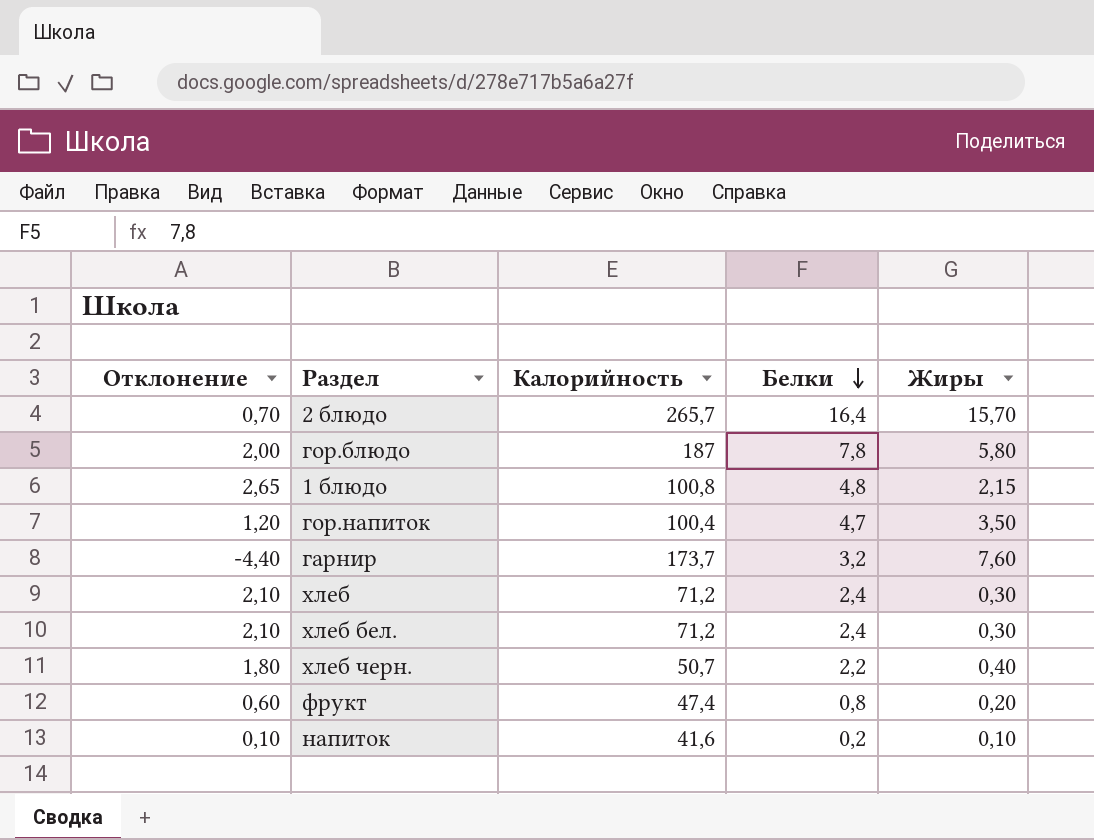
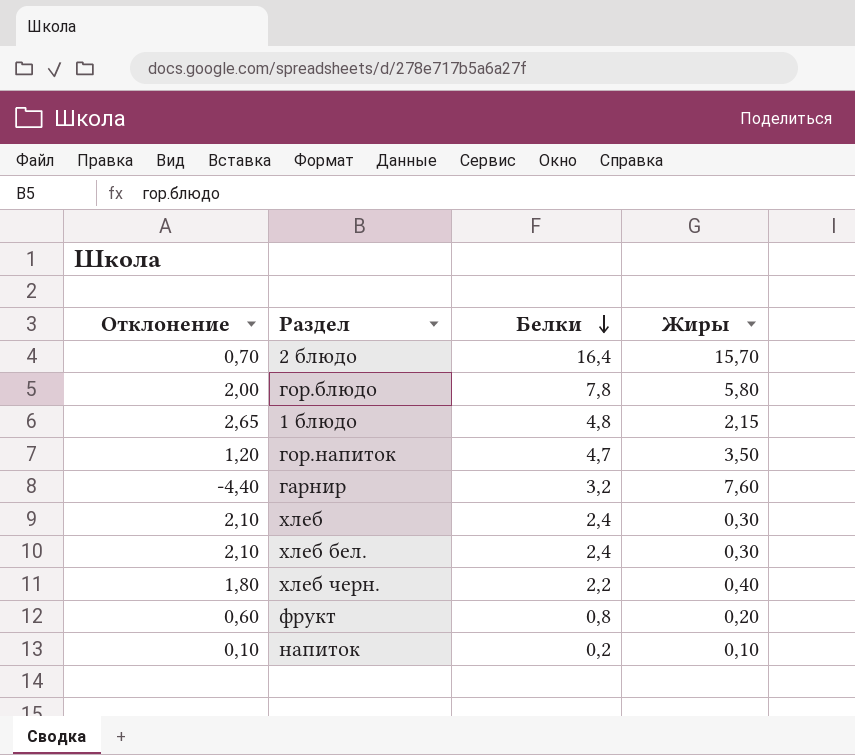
column Калорийность | position: 3 -> none

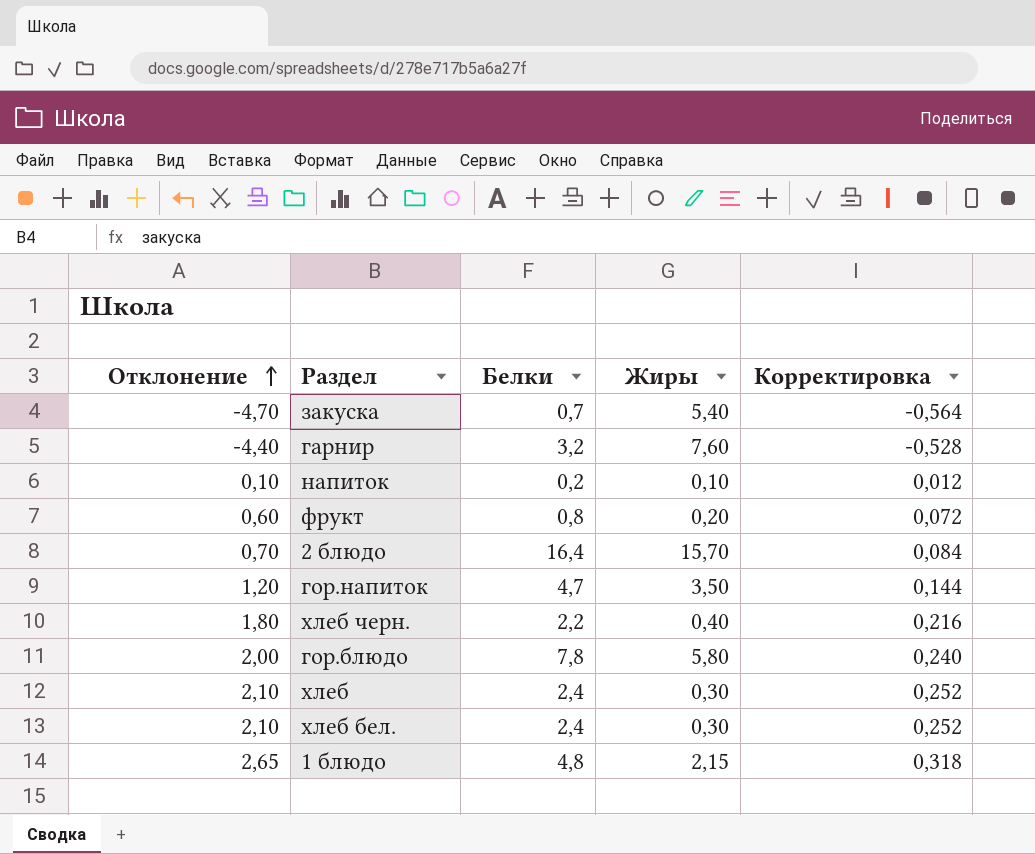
row order: Белки descending -> Отклонение ascending
column Корректировка | formula: none -> [Отклонение] * 0,12
row закуска: none -> -4,70 | 0,7 | 5,40 | -0,564

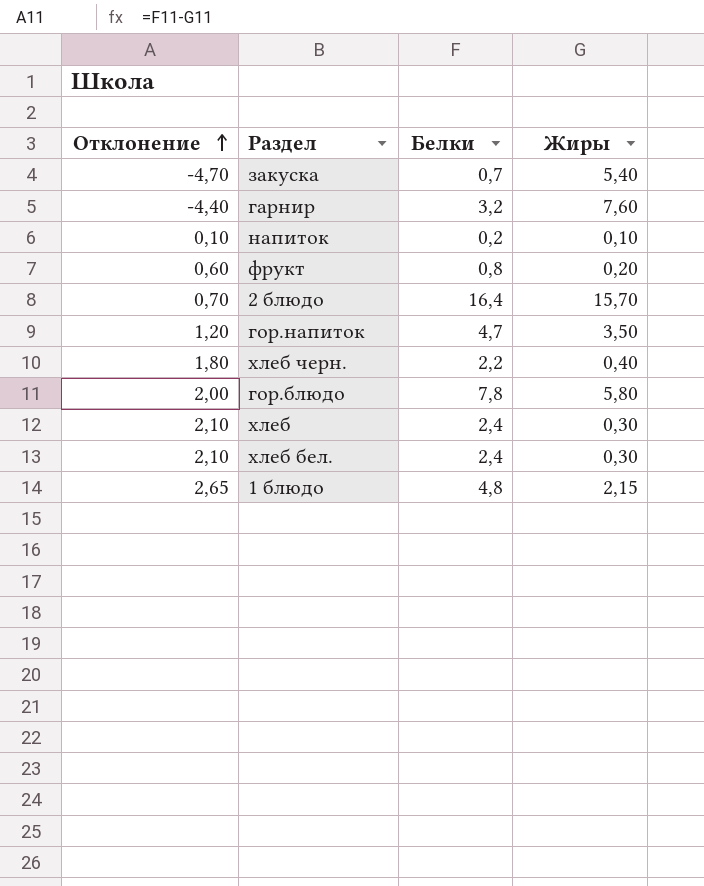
column Корректировка | formula: [Отклонение] * 0,12 -> none

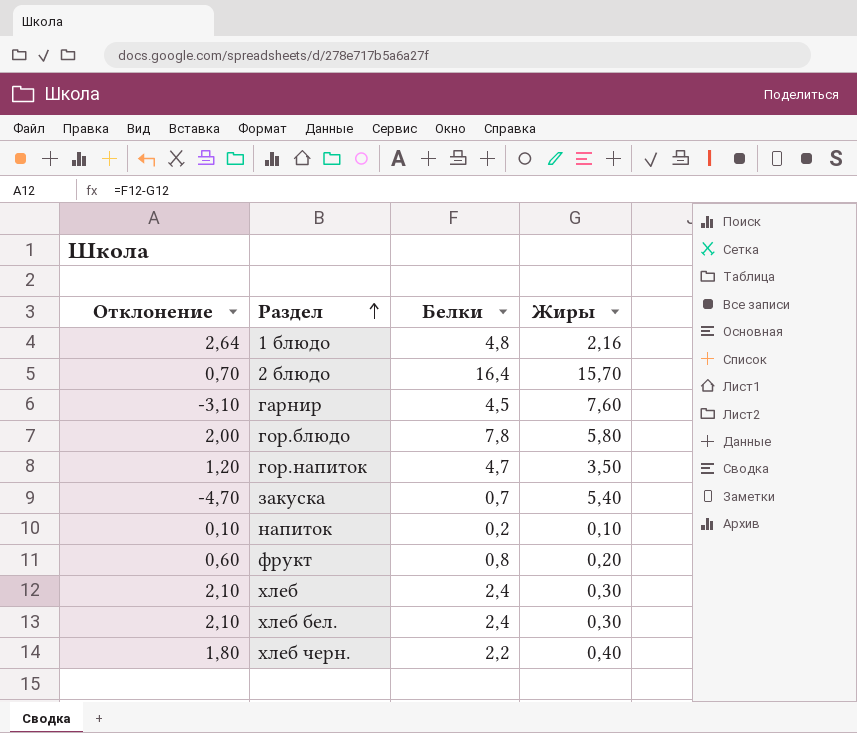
row order: Отклонение ascending -> Раздел ascending
1 блюдо | Отклонение: 2,65 -> 2,64
1 блюдо | Жиры: 2,15 -> 2,16
гарнир | Отклонение: -4,40 -> -3,10
гарнир | Белки: 3,2 -> 4,5

